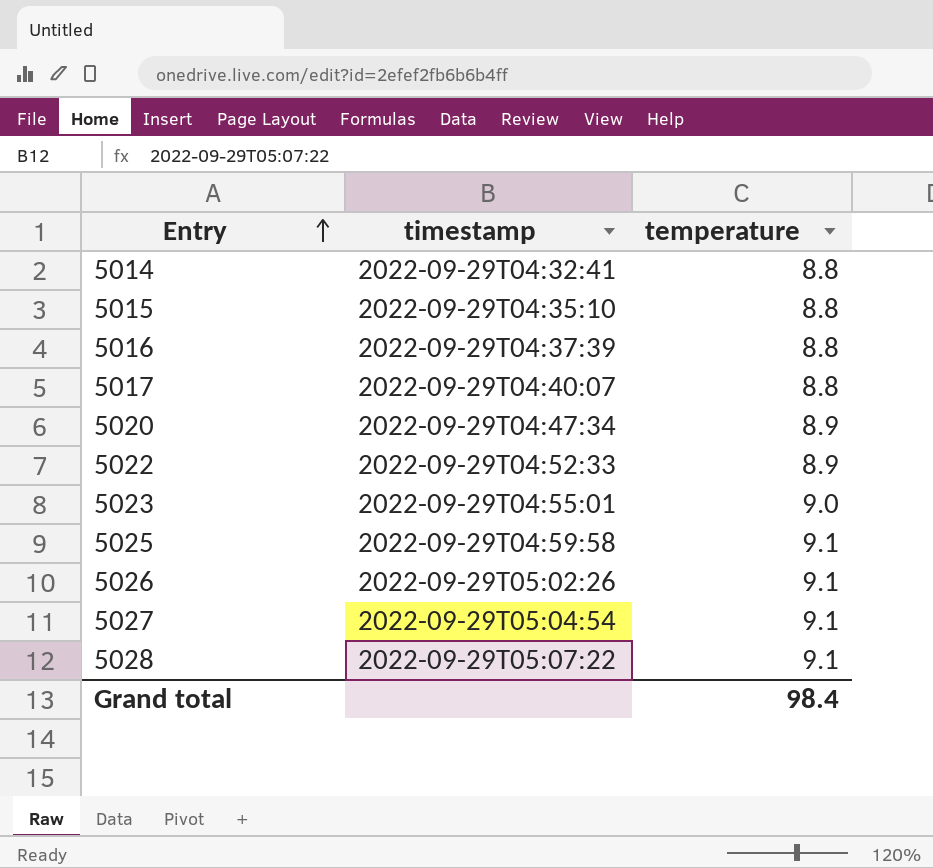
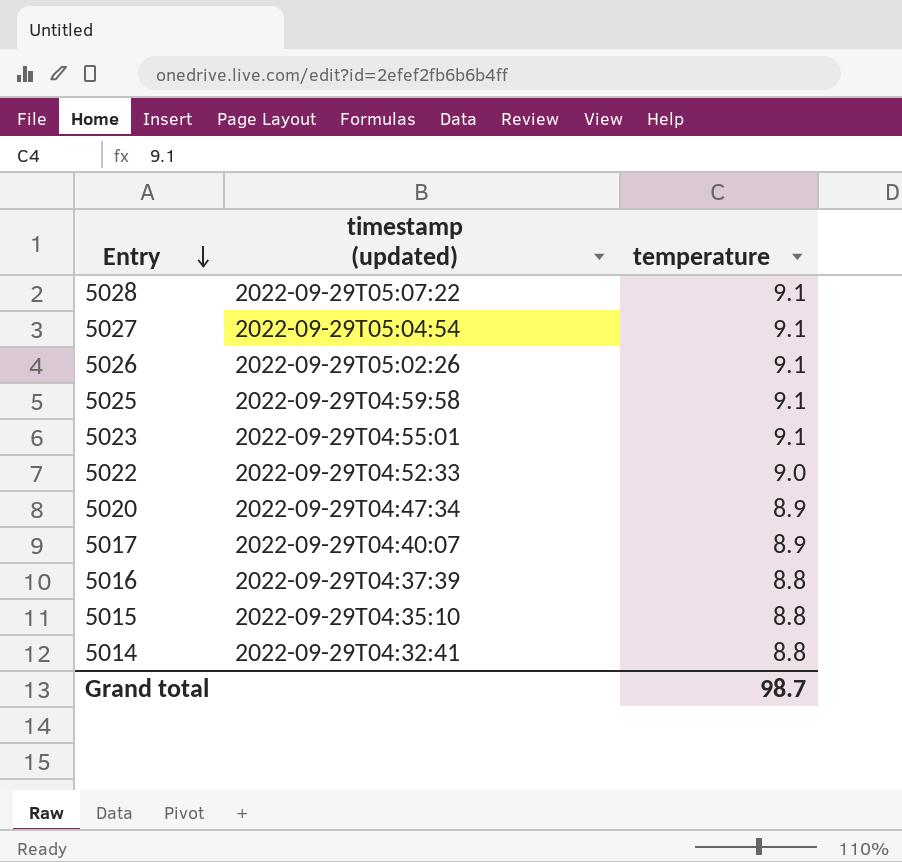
row order: Entry ascending -> Entry descending
column name: timestamp -> timestamp (updated)
5023 | temperature: 9.0 -> 9.1
5022 | temperature: 8.9 -> 9.0
5017 | temperature: 8.8 -> 8.9
Grand total | temperature: 98.4 -> 98.7

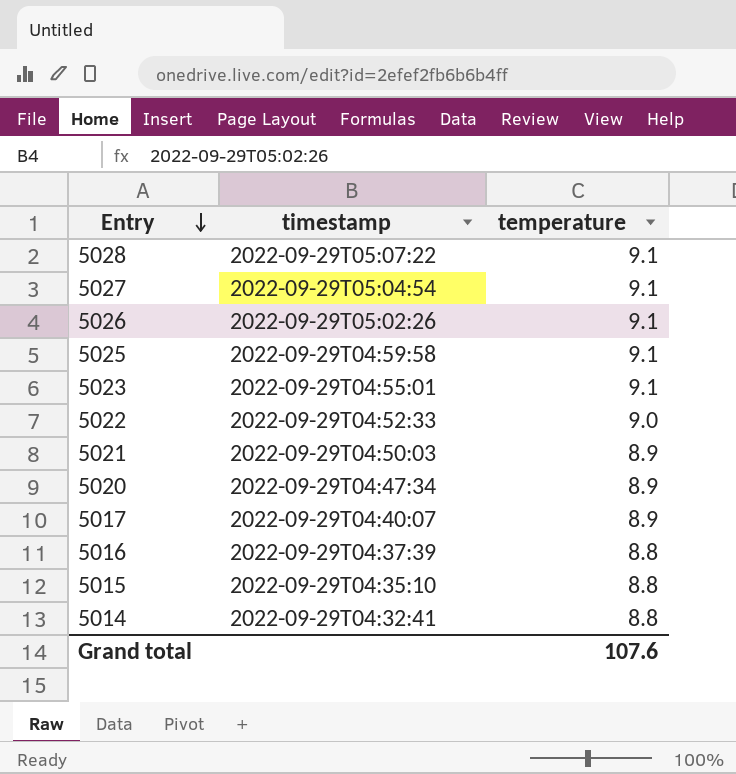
column name: timestamp (updated) -> timestamp
row 5021: none -> 2022-09-29T04:50:03 | 8.9
Grand total | temperature: 98.7 -> 107.6

